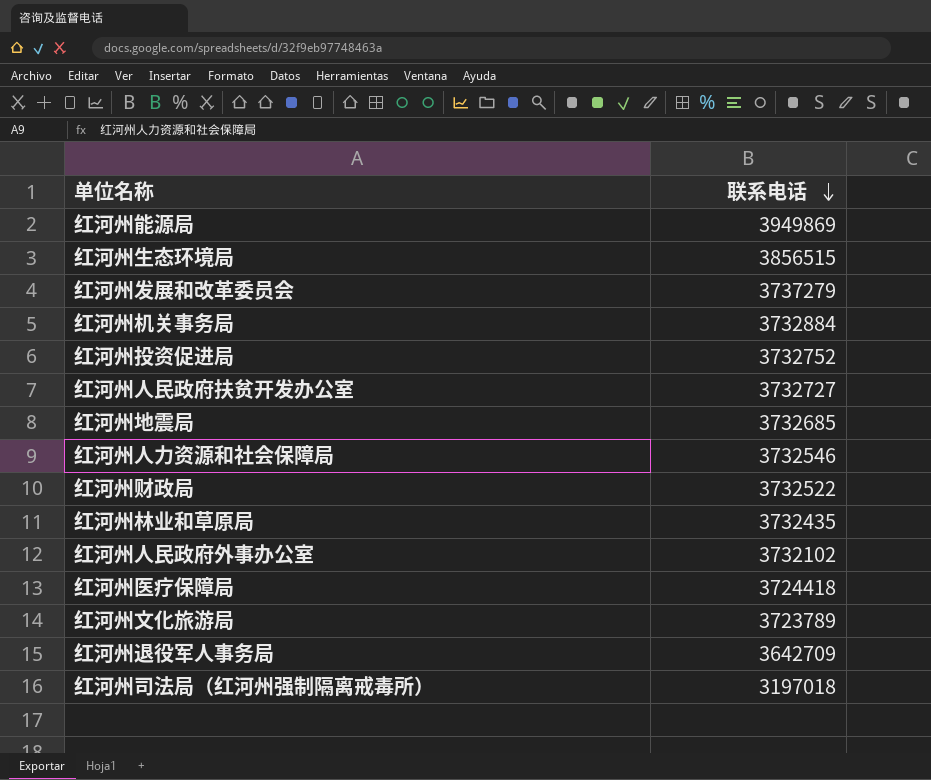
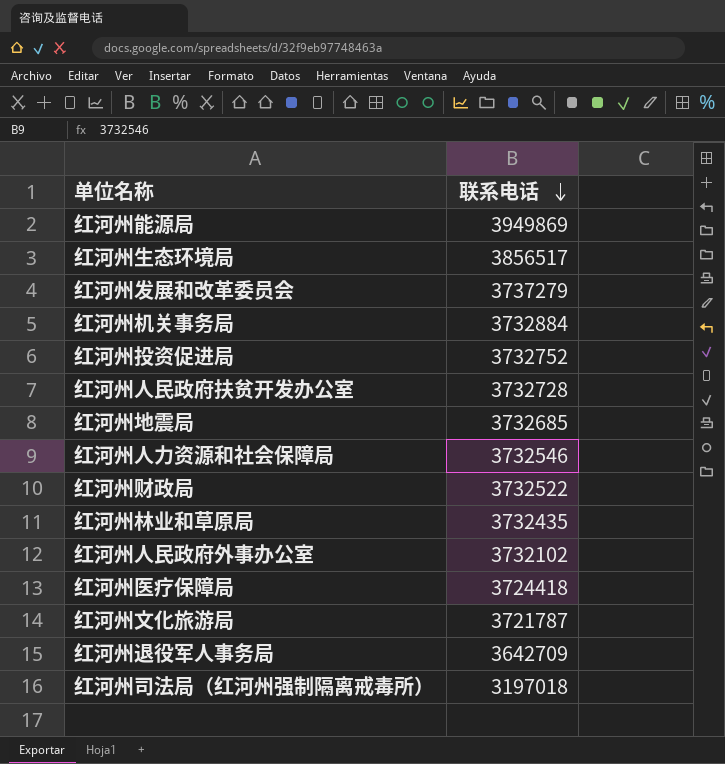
红河州生态环境局 | 联系电话: 3856515 -> 3856517
红河州人民政府扶贫开发办公室 | 联系电话: 3732727 -> 3732728
红河州文化旅游局 | 联系电话: 3723789 -> 3721787

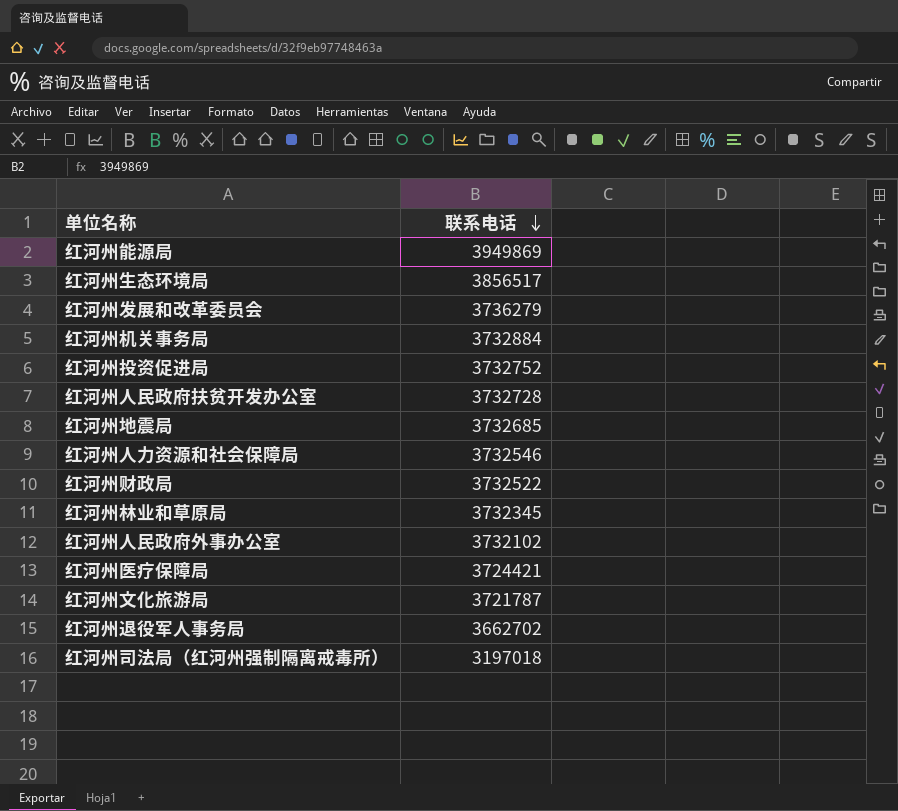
红河州发展和改革委员会 | 联系电话: 3737279 -> 3736279
红河州林业和草原局 | 联系电话: 3732435 -> 3732345
红河州医疗保障局 | 联系电话: 3724418 -> 3724421
红河州退役军人事务局 | 联系电话: 3642709 -> 3662702

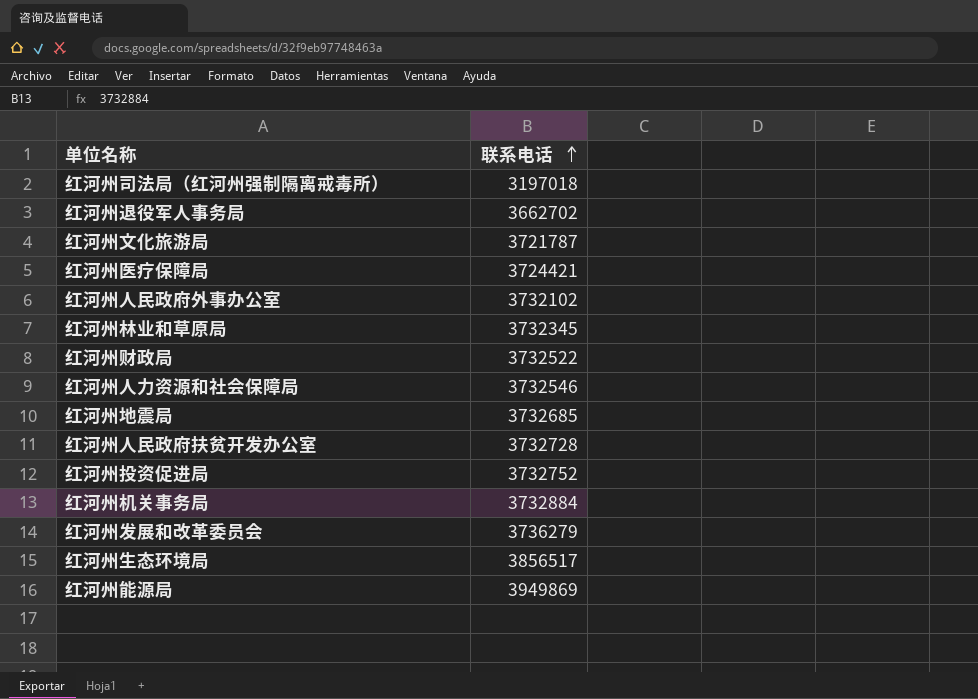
row order: 联系电话 descending -> 联系电话 ascending

